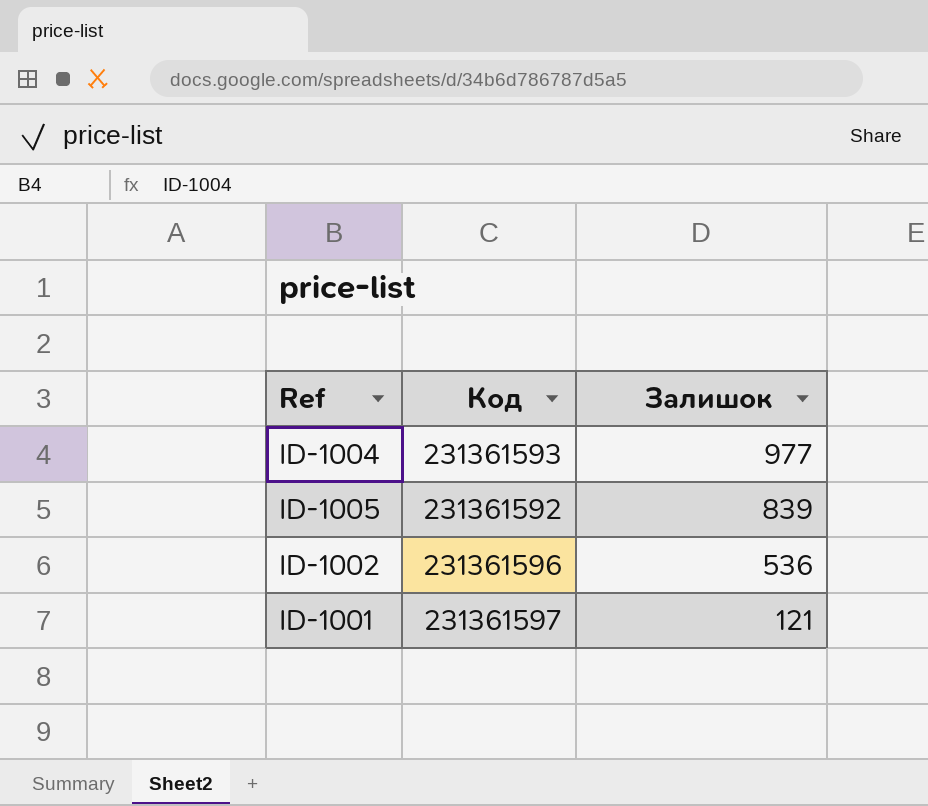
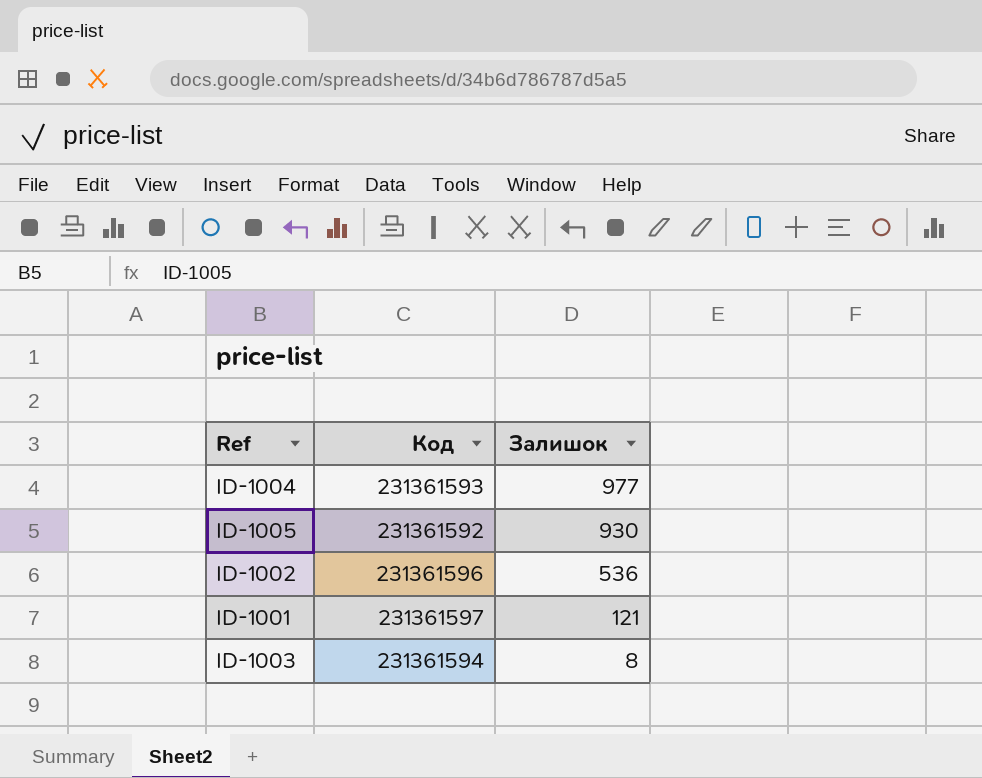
ID-1005 | Залишок: 839 -> 930
row ID-1003: none -> 231361594 | 8

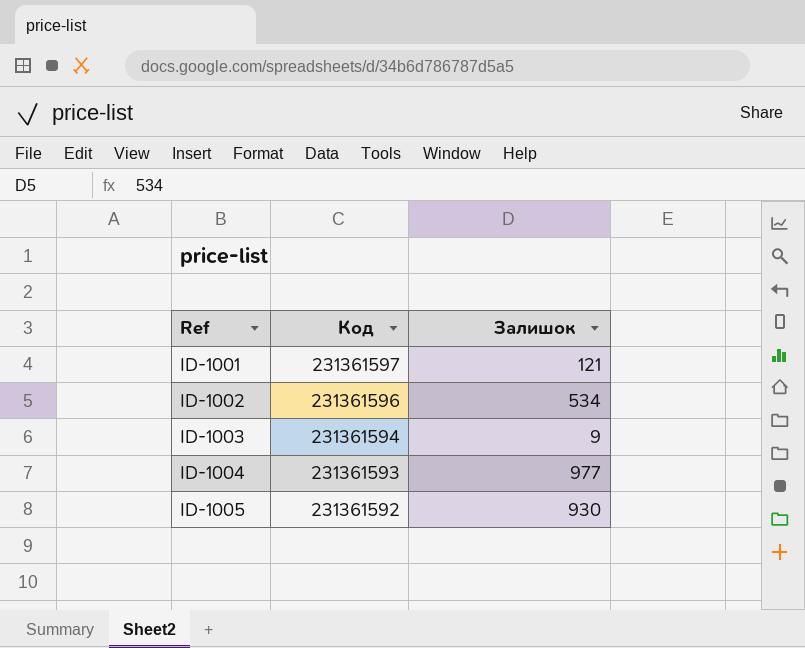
row order: Залишок descending -> Ref ascending
ID-1002 | Залишок: 536 -> 534
ID-1003 | Залишок: 8 -> 9

